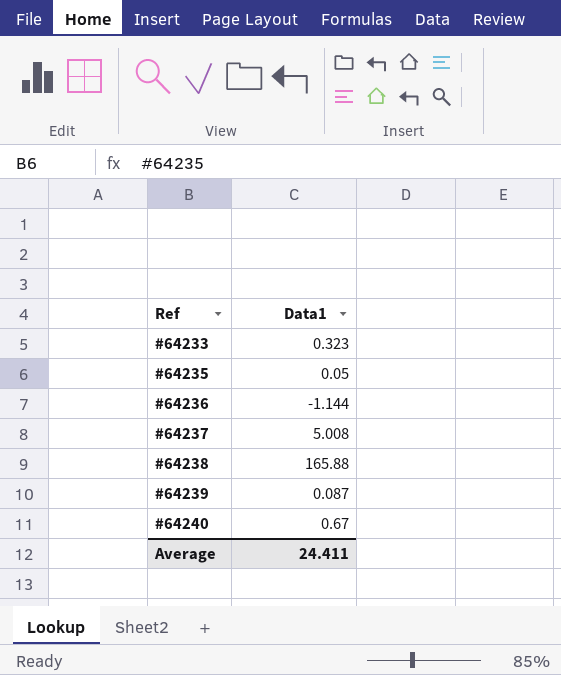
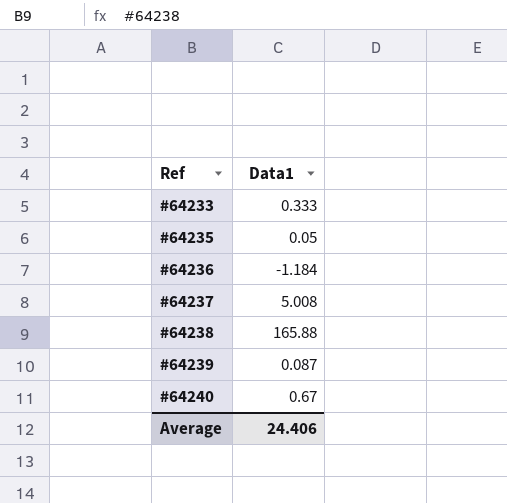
#64233 | Data1: 0.323 -> 0.333
#64236 | Data1: -1.144 -> -1.184
Average | Data1: 24.411 -> 24.406

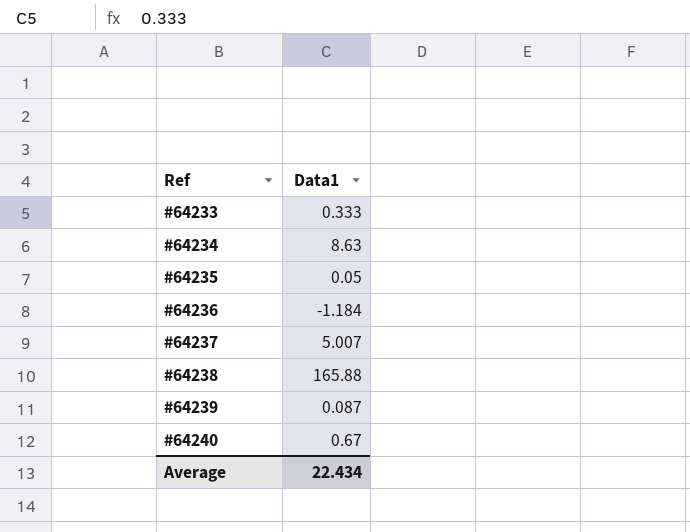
row #64234: none -> 8.63
#64237 | Data1: 5.008 -> 5.007
Average | Data1: 24.406 -> 22.434

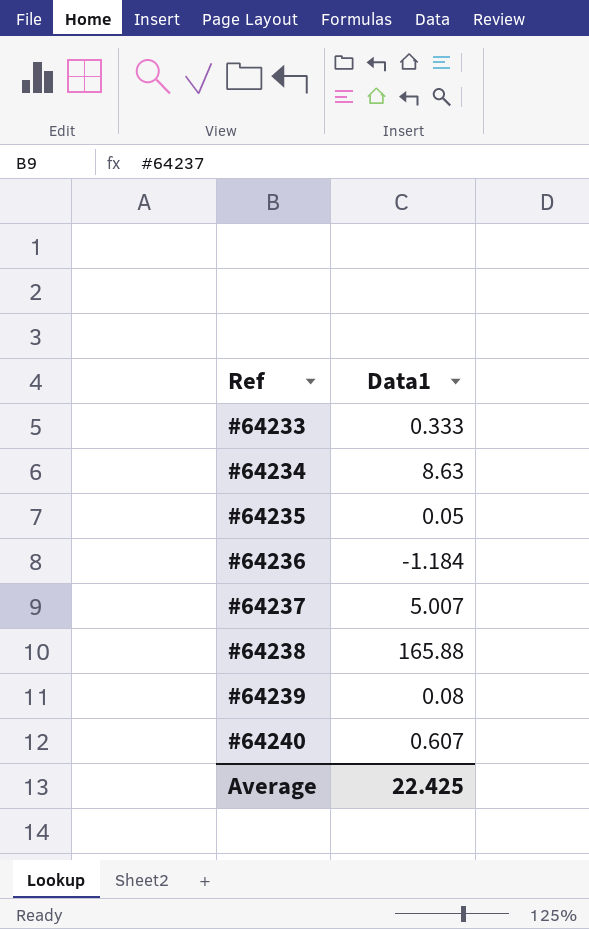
#64239 | Data1: 0.087 -> 0.08
#64240 | Data1: 0.67 -> 0.607
Average | Data1: 22.434 -> 22.425

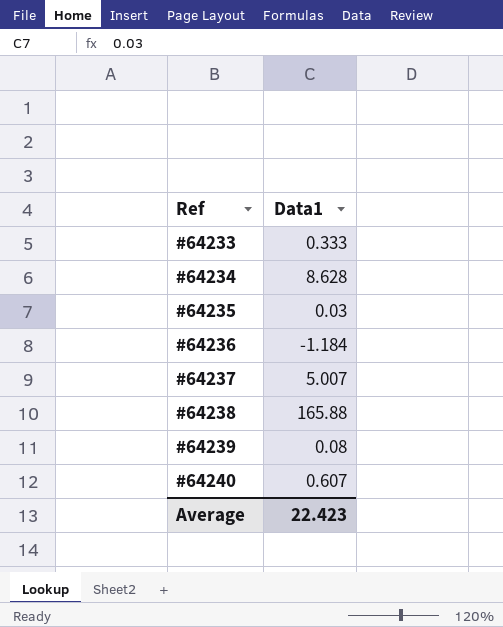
#64234 | Data1: 8.63 -> 8.628
#64235 | Data1: 0.05 -> 0.03
Average | Data1: 22.425 -> 22.423

